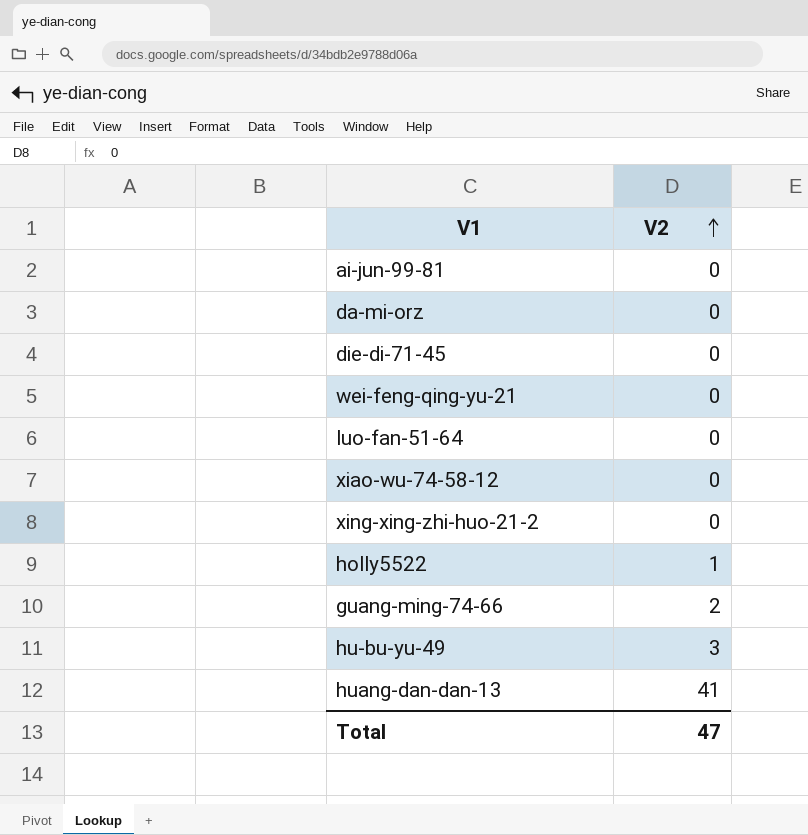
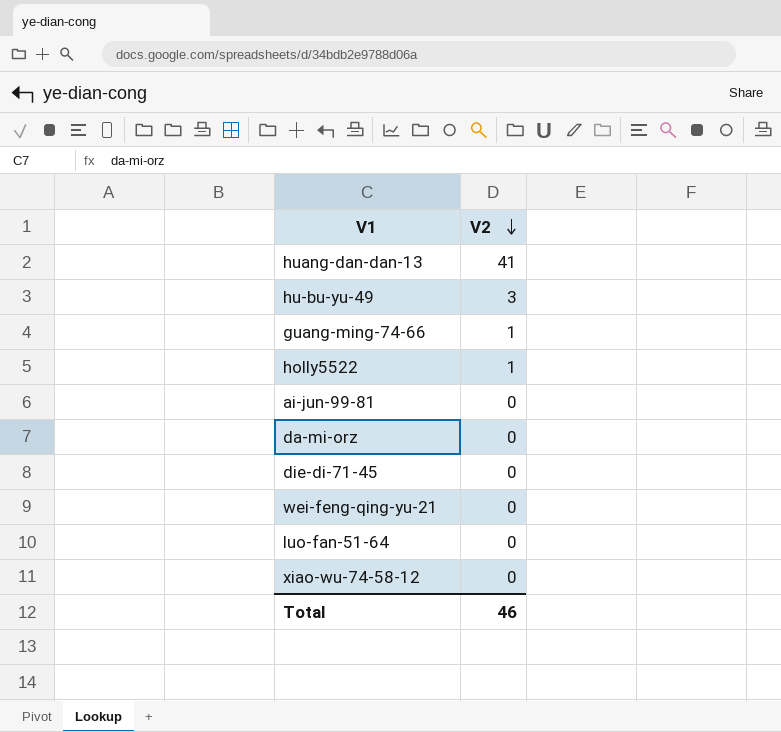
row order: V2 ascending -> V2 descending
row xing-xing-zhi-huo-21-2: 0 -> none
guang-ming-74-66 | V2: 2 -> 1
Total | V2: 47 -> 46

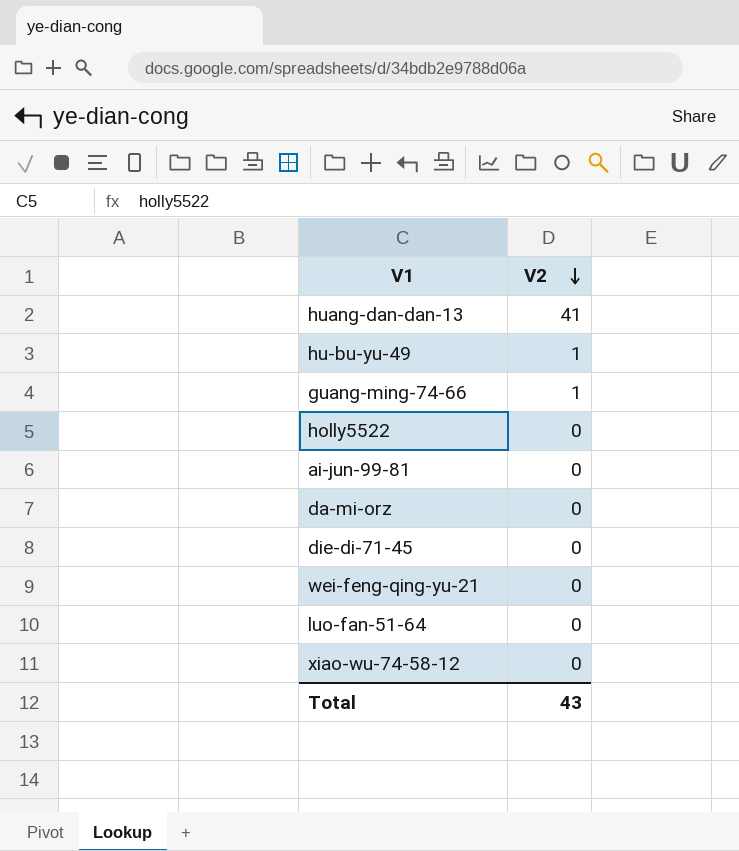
hu-bu-yu-49 | V2: 3 -> 1
holly5522 | V2: 1 -> 0
Total | V2: 46 -> 43

